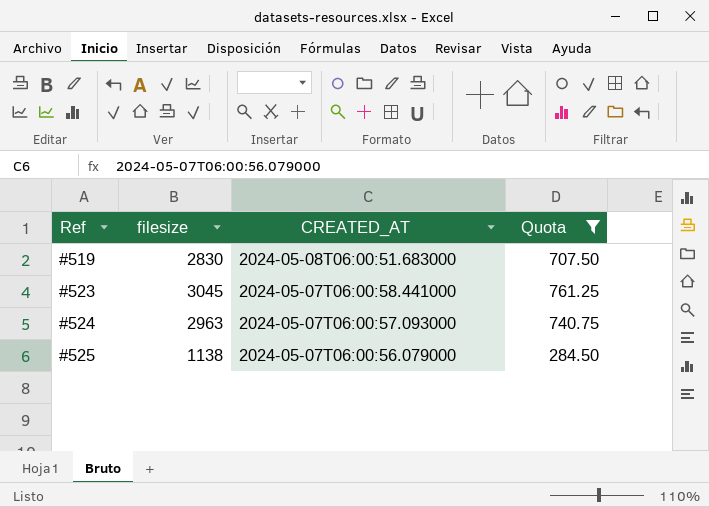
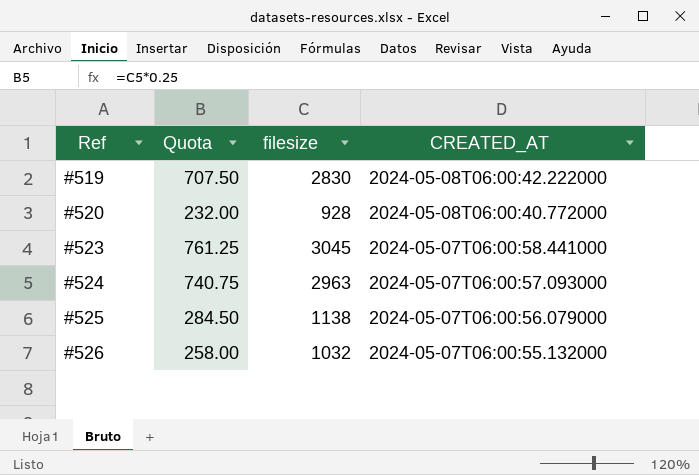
filter: Quota >= 284.50 -> none
column Quota | position: 4 -> 2
#519 | CREATED_AT: 2024-05-08T06:00:51.683000 -> 2024-05-08T06:00:42.222000

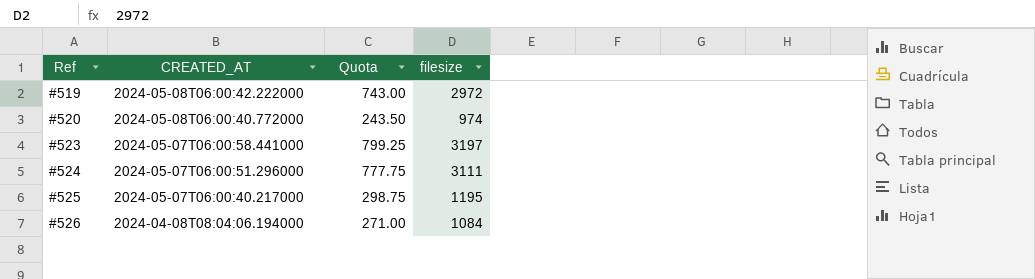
column CREATED_AT | position: 4 -> 2
#519 | Quota: 707.50 -> 743.00
#519 | filesize: 2830 -> 2972
#520 | Quota: 232.00 -> 243.50
#520 | filesize: 928 -> 974
#523 | Quota: 761.25 -> 799.25
#523 | filesize: 3045 -> 3197
#524 | CREATED_AT: 2024-05-07T06:00:57.093000 -> 2024-05-07T06:00:51.296000
#524 | Quota: 740.75 -> 777.75
#524 | filesize: 2963 -> 3111
#525 | CREATED_AT: 2024-05-07T06:00:56.079000 -> 2024-05-07T06:00:40.217000
#525 | Quota: 284.50 -> 298.75
#525 | filesize: 1138 -> 1195
#526 | CREATED_AT: 2024-05-07T06:00:55.132000 -> 2024-04-08T08:04:06.194000
#526 | Quota: 258.00 -> 271.00
#526 | filesize: 1032 -> 1084

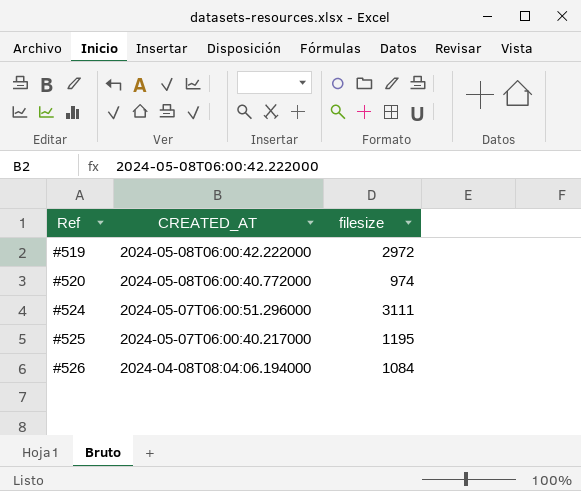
column Quota | formula: [filesize] * 0.25 -> none
row #523: 2024-05-07T06:00:58.441000 | 799.25 | 3197 -> none

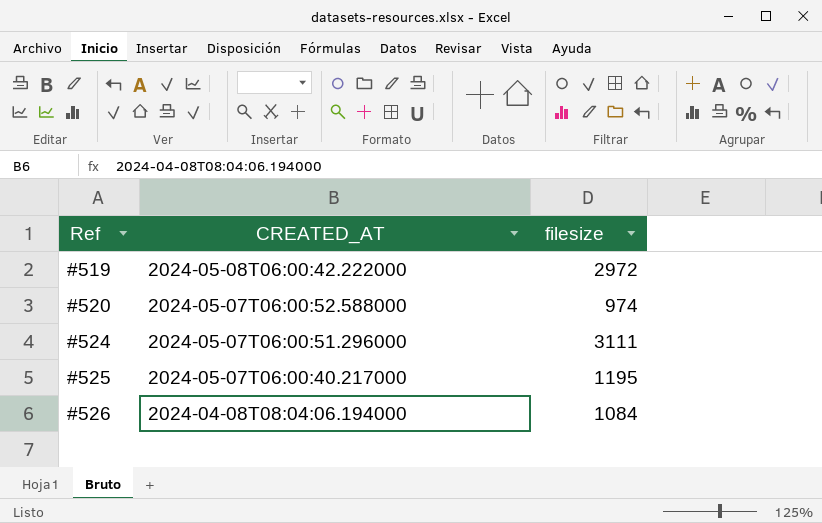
#520 | CREATED_AT: 2024-05-08T06:00:40.772000 -> 2024-05-07T06:00:52.588000

